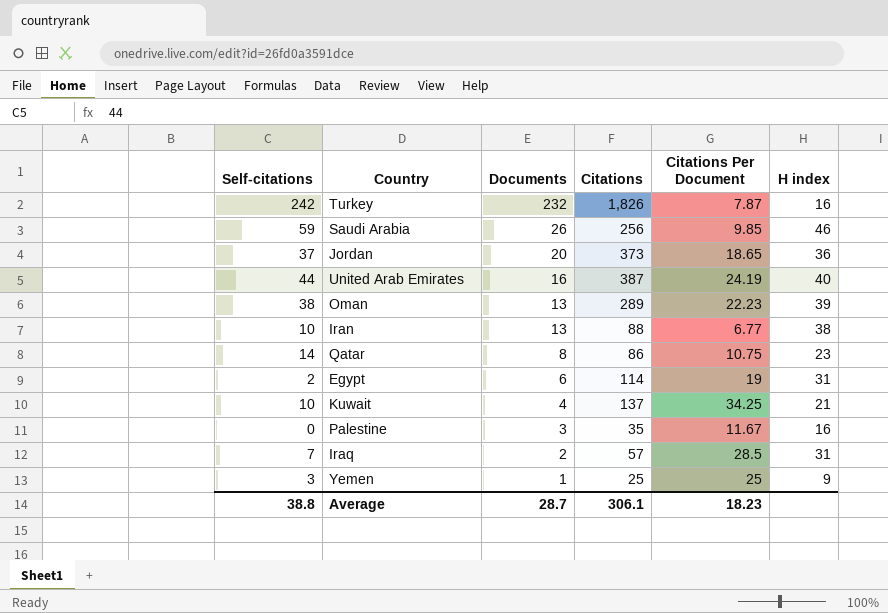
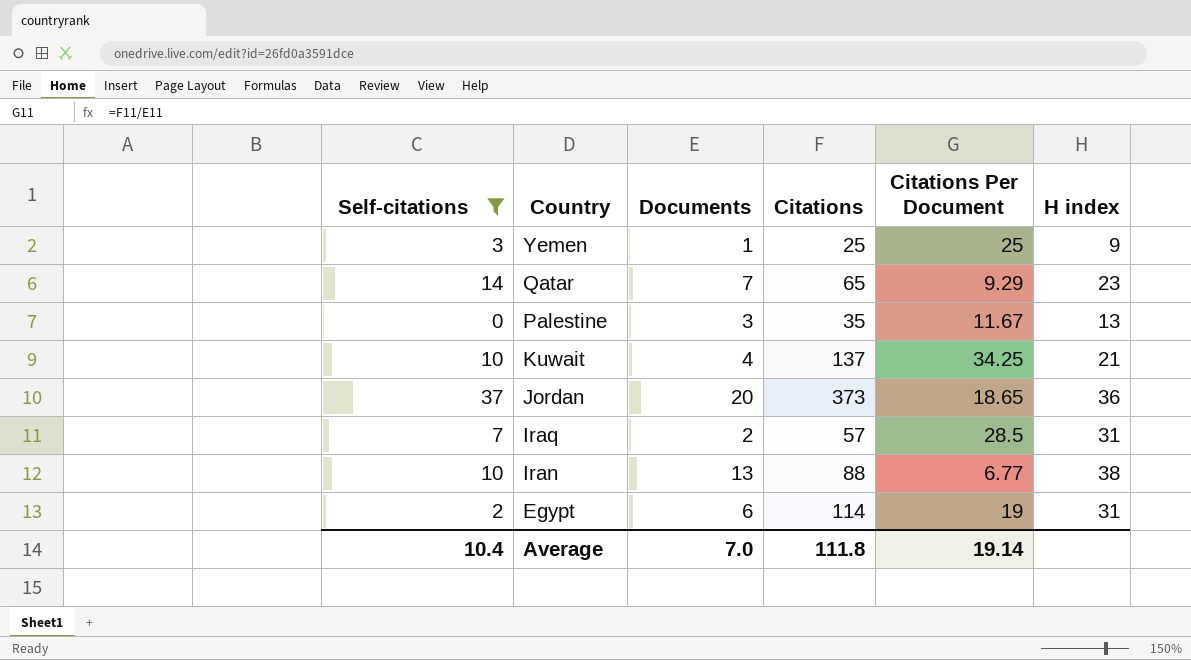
filter: none -> Self-citations <= 37
row order: Documents descending -> Country descending
Qatar | Documents: 8 -> 7
Qatar | Citations: 86 -> 65
Qatar | Citations Per Document: 10.75 -> 9.29
Palestine | H index: 16 -> 13
Average | Self-citations: 38.8 -> 10.4
Average | Documents: 28.7 -> 7.0
Average | Citations: 306.1 -> 111.8
Average | Citations Per Document: 18.23 -> 19.14

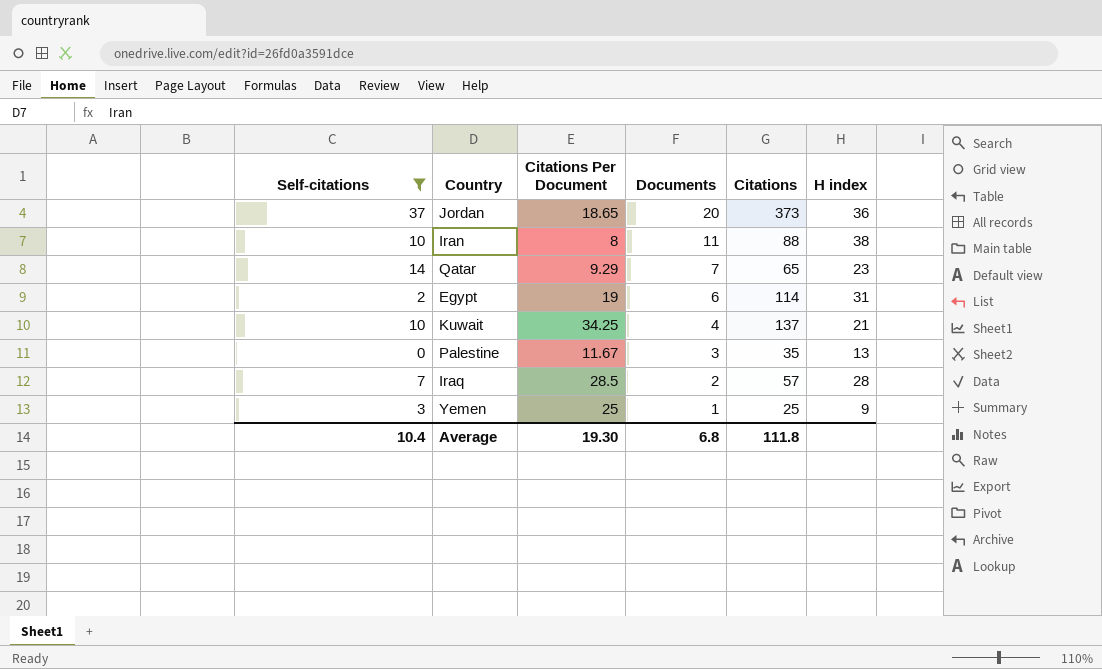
row order: Country descending -> Documents descending
column Citations Per Document | position: 5 -> 3
Iran | Citations Per Document: 6.77 -> 8
Iran | Documents: 13 -> 11
Iraq | H index: 31 -> 28
Average | Citations Per Document: 19.14 -> 19.30
Average | Documents: 7.0 -> 6.8

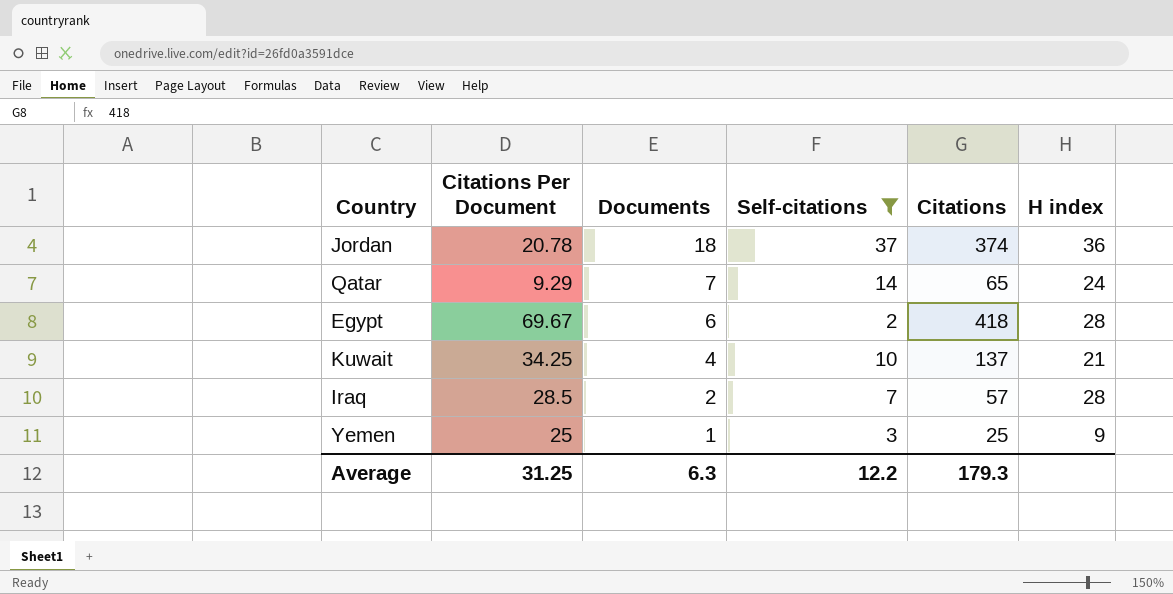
column Self-citations | position: 1 -> 4
row Iran: 10 | 8 | 11 | 88 | 38 -> none
row Palestine: 0 | 11.67 | 3 | 35 | 13 -> none
Jordan | Citations Per Document: 18.65 -> 20.78
Jordan | Documents: 20 -> 18
Jordan | Citations: 373 -> 374
Qatar | H index: 23 -> 24
Egypt | Citations Per Document: 19 -> 69.67
Egypt | Citations: 114 -> 418
Egypt | H index: 31 -> 28
Average | Citations Per Document: 19.30 -> 31.25
Average | Documents: 6.8 -> 6.3
Average | Self-citations: 10.4 -> 12.2
Average | Citations: 111.8 -> 179.3

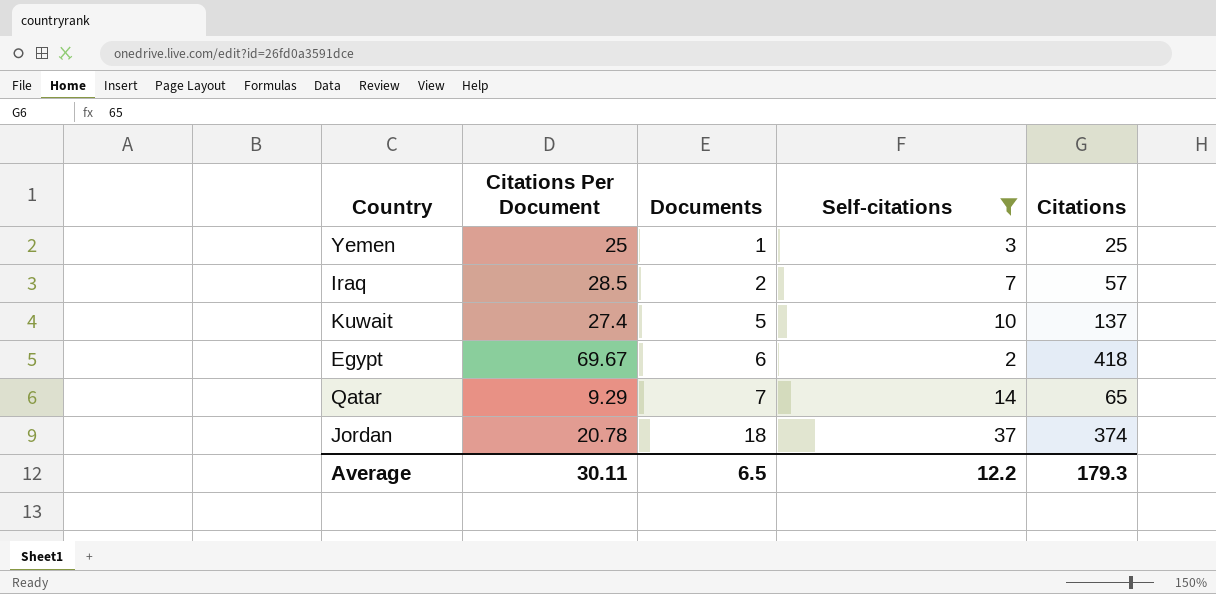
row order: Documents descending -> Documents ascending
column H index | position: 6 -> none
Kuwait | Citations Per Document: 34.25 -> 27.4
Kuwait | Documents: 4 -> 5
Average | Citations Per Document: 31.25 -> 30.11
Average | Documents: 6.3 -> 6.5

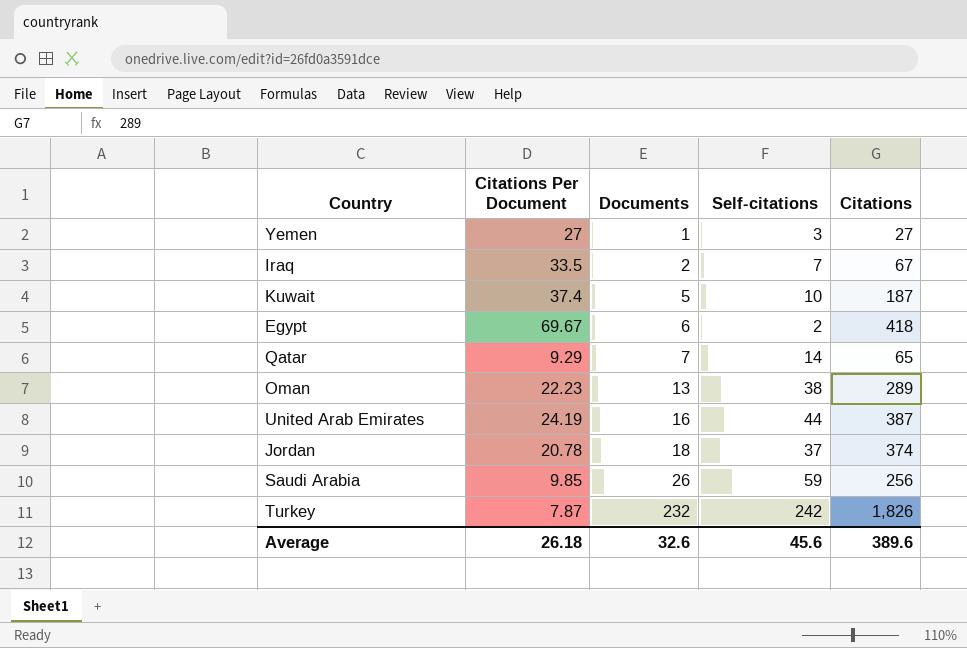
filter: Self-citations <= 37 -> none
Yemen | Citations Per Document: 25 -> 27
Yemen | Citations: 25 -> 27
Iraq | Citations Per Document: 28.5 -> 33.5
Iraq | Citations: 57 -> 67
Kuwait | Citations Per Document: 27.4 -> 37.4
Kuwait | Citations: 137 -> 187
Average | Citations Per Document: 30.11 -> 26.18
Average | Documents: 6.5 -> 32.6
Average | Self-citations: 12.2 -> 45.6
Average | Citations: 179.3 -> 389.6

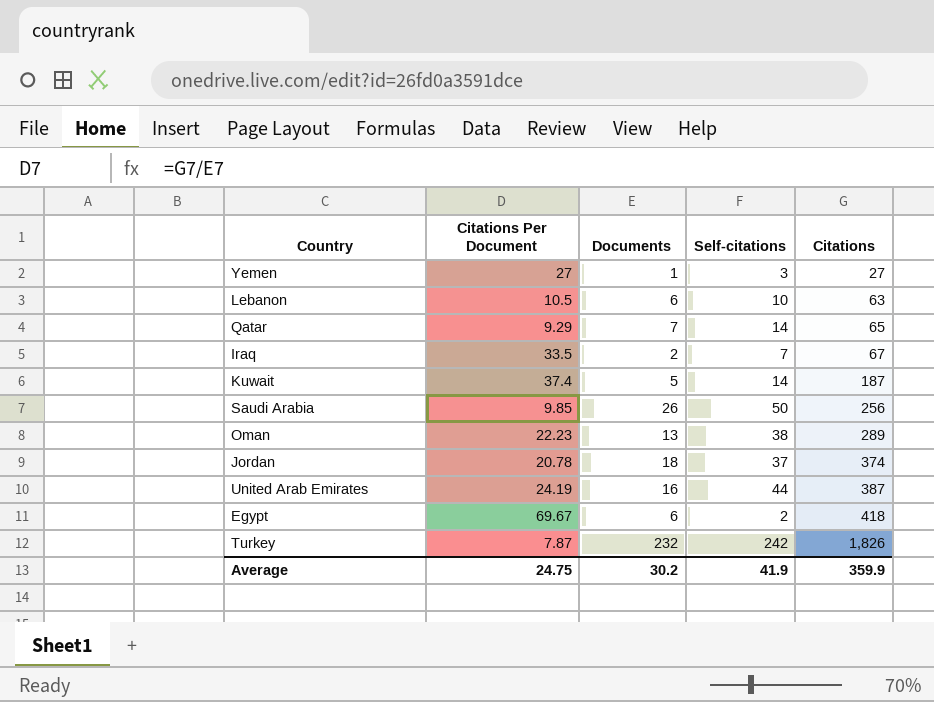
row order: Documents ascending -> Citations ascending
row Lebanon: none -> 10.5 | 6 | 10 | 63
Kuwait | Self-citations: 10 -> 14
Saudi Arabia | Self-citations: 59 -> 50
Average | Citations Per Document: 26.18 -> 24.75
Average | Documents: 32.6 -> 30.2
Average | Self-citations: 45.6 -> 41.9
Average | Citations: 389.6 -> 359.9

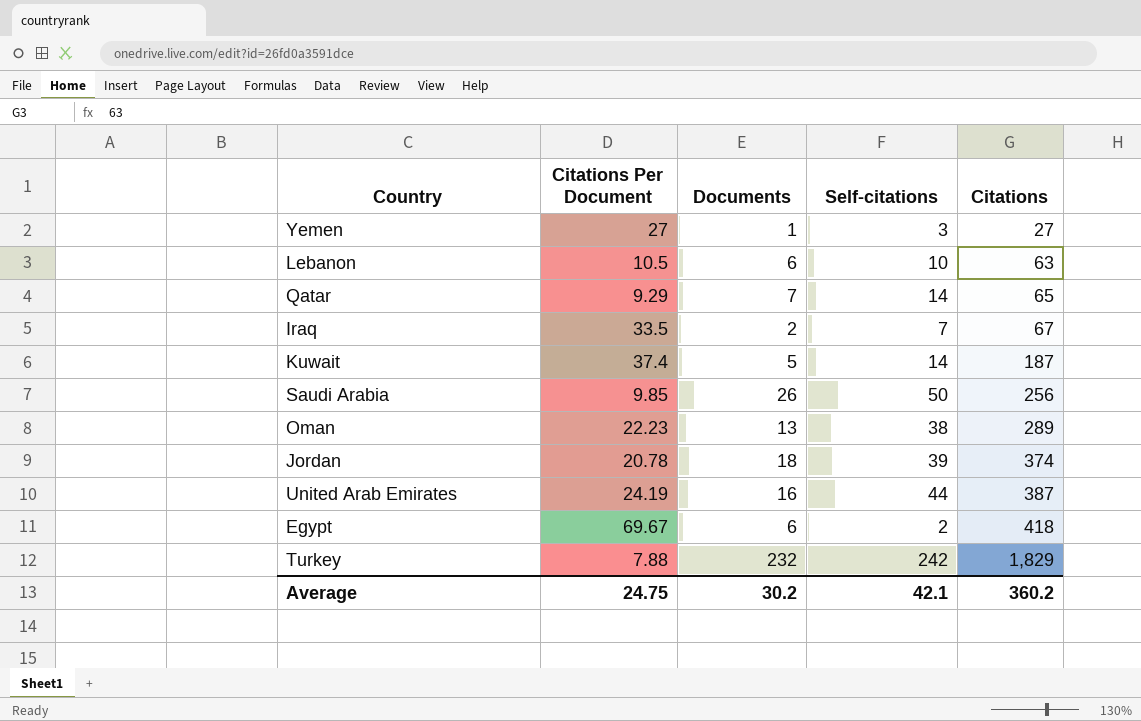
Jordan | Self-citations: 37 -> 39
Turkey | Citations Per Document: 7.87 -> 7.88
Turkey | Citations: 1,826 -> 1,829
Average | Self-citations: 41.9 -> 42.1
Average | Citations: 359.9 -> 360.2

